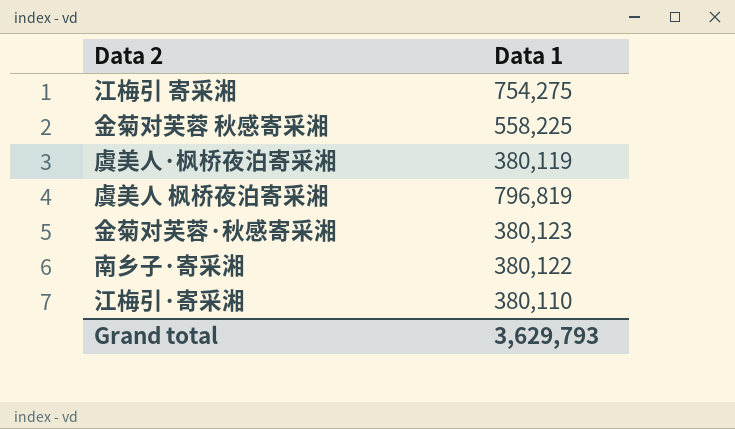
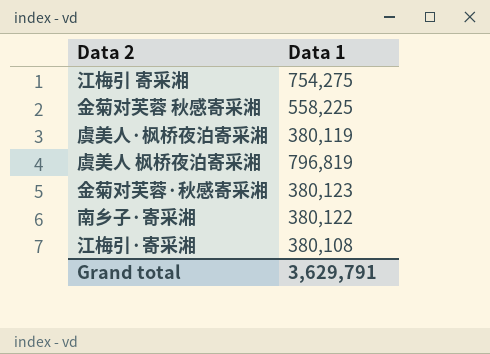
江梅引·寄采湘 | Data 1: 380,110 -> 380,108
Grand total | Data 1: 3,629,793 -> 3,629,791

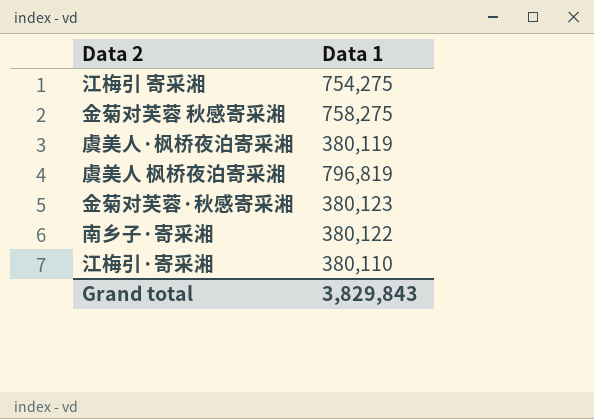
金菊对芙蓉 秋感寄采湘 | Data 1: 558,225 -> 758,275
江梅引·寄采湘 | Data 1: 380,108 -> 380,110
Grand total | Data 1: 3,629,791 -> 3,829,843

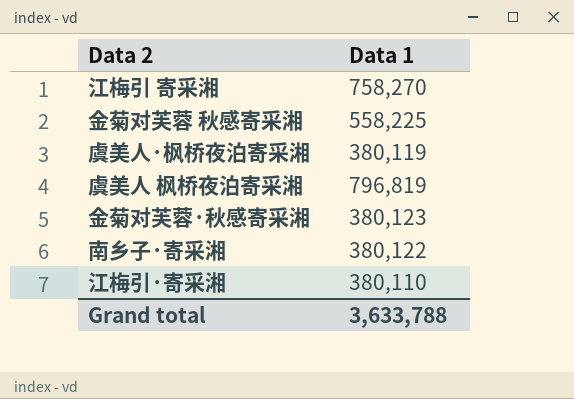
江梅引 寄采湘 | Data 1: 754,275 -> 758,270
金菊对芙蓉 秋感寄采湘 | Data 1: 758,275 -> 558,225
Grand total | Data 1: 3,829,843 -> 3,633,788

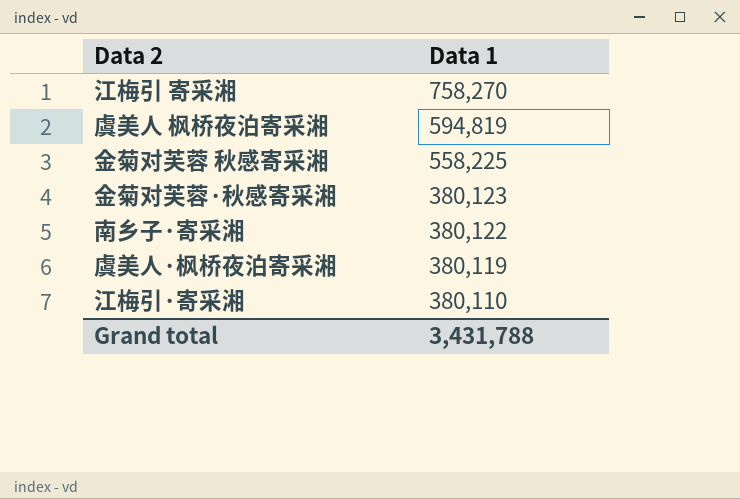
row order: none -> Data 1 descending
虞美人 枫桥夜泊寄采湘 | Data 1: 796,819 -> 594,819
Grand total | Data 1: 3,633,788 -> 3,431,788

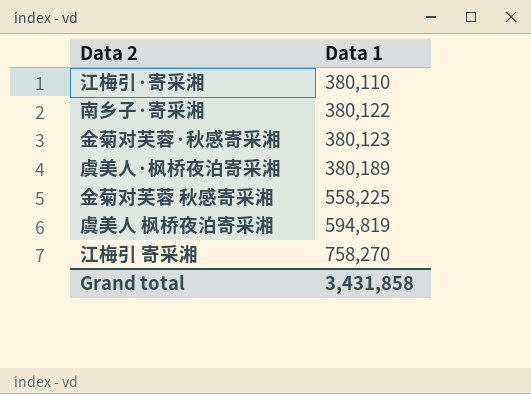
row order: Data 1 descending -> Data 1 ascending
虞美人·枫桥夜泊寄采湘 | Data 1: 380,119 -> 380,189
Grand total | Data 1: 3,431,788 -> 3,431,858

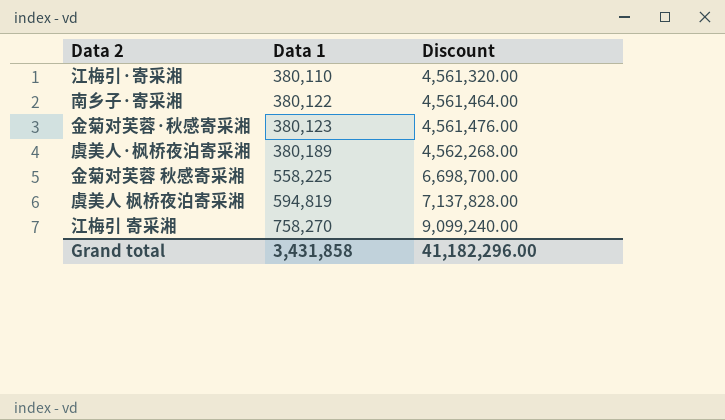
column Discount | formula: none -> [Data 1] * 12

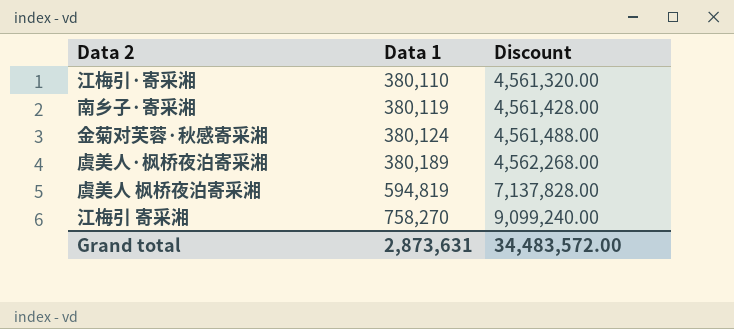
row 金菊对芙蓉 秋感寄采湘: 558,225 | 6,698,700.00 -> none
南乡子·寄采湘 | Data 1: 380,122 -> 380,119
南乡子·寄采湘 | Discount: 4,561,464.00 -> 4,561,428.00
金菊对芙蓉·秋感寄采湘 | Data 1: 380,123 -> 380,124
金菊对芙蓉·秋感寄采湘 | Discount: 4,561,476.00 -> 4,561,488.00
Grand total | Data 1: 3,431,858 -> 2,873,631
Grand total | Discount: 41,182,296.00 -> 34,483,572.00

